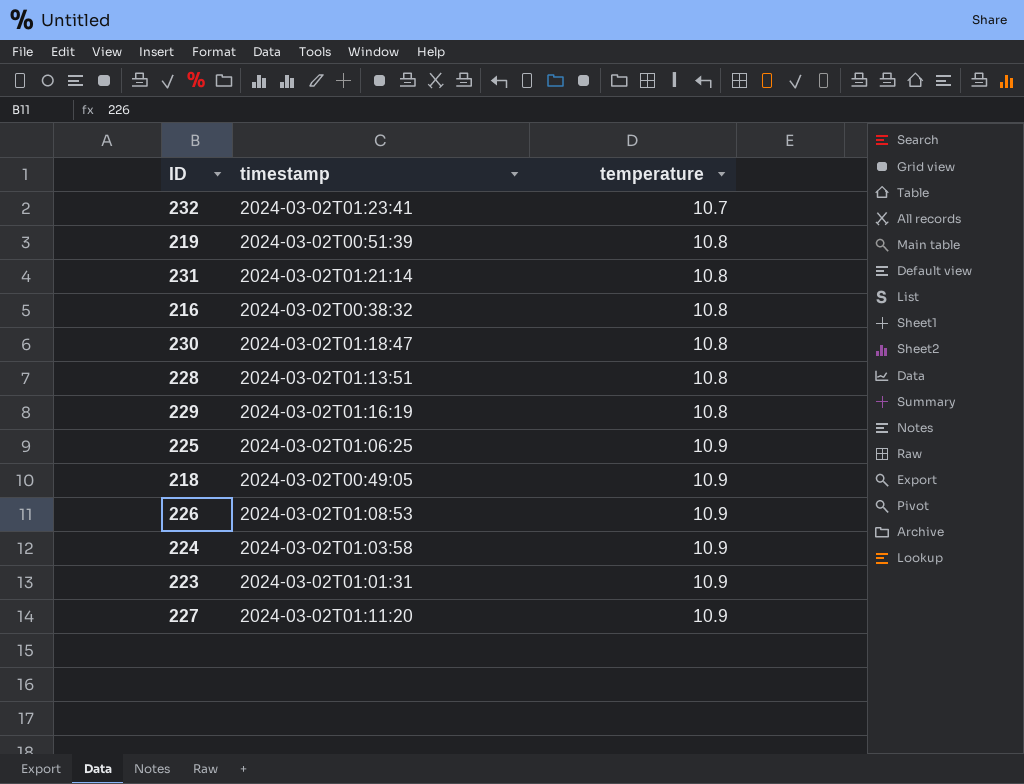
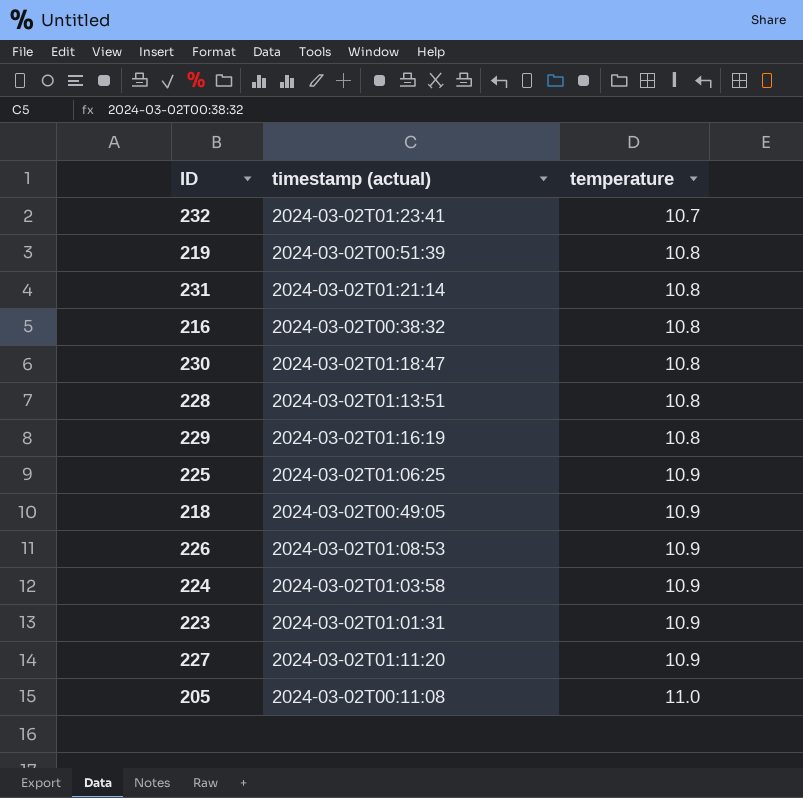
column name: timestamp -> timestamp (actual)
row 205: none -> 2024-03-02T00:11:08 | 11.0

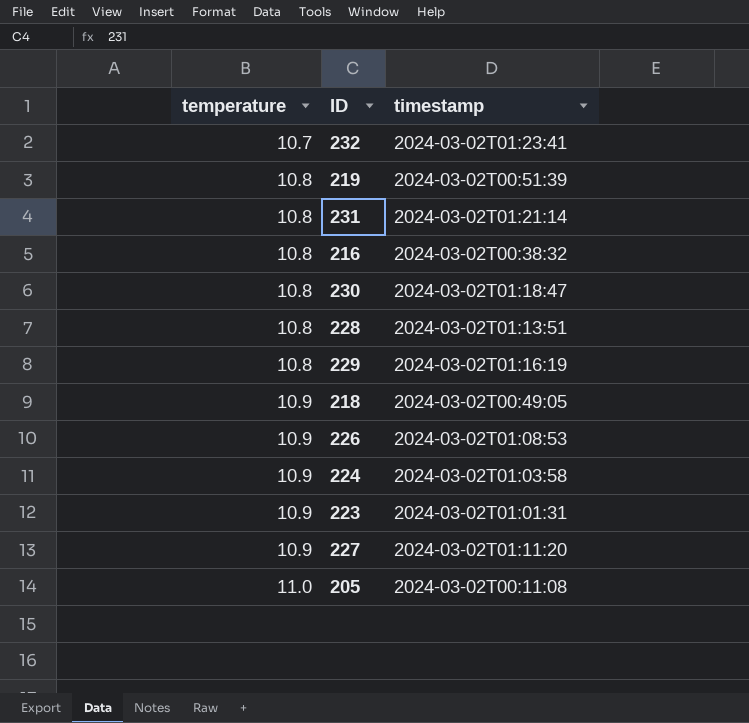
column temperature | position: 3 -> 1
column name: timestamp (actual) -> timestamp
row 225: 2024-03-02T01:06:25 | 10.9 -> none

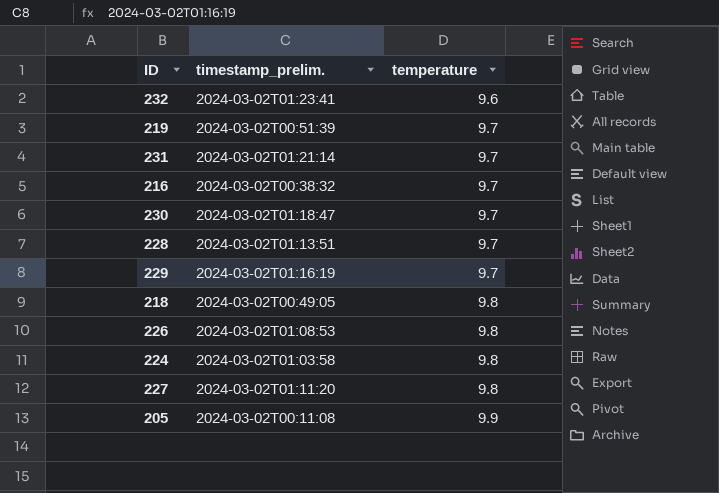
column name: timestamp -> timestamp_prelim.
column temperature | position: 1 -> 3
row 223: 10.9 | 2024-03-02T01:01:31 -> none
232 | temperature: 10.7 -> 9.6
219 | temperature: 10.8 -> 9.7
231 | temperature: 10.8 -> 9.7
216 | temperature: 10.8 -> 9.7
230 | temperature: 10.8 -> 9.7
228 | temperature: 10.8 -> 9.7
229 | temperature: 10.8 -> 9.7
218 | temperature: 10.9 -> 9.8
226 | temperature: 10.9 -> 9.8
224 | temperature: 10.9 -> 9.8
227 | temperature: 10.9 -> 9.8
205 | temperature: 11.0 -> 9.9

